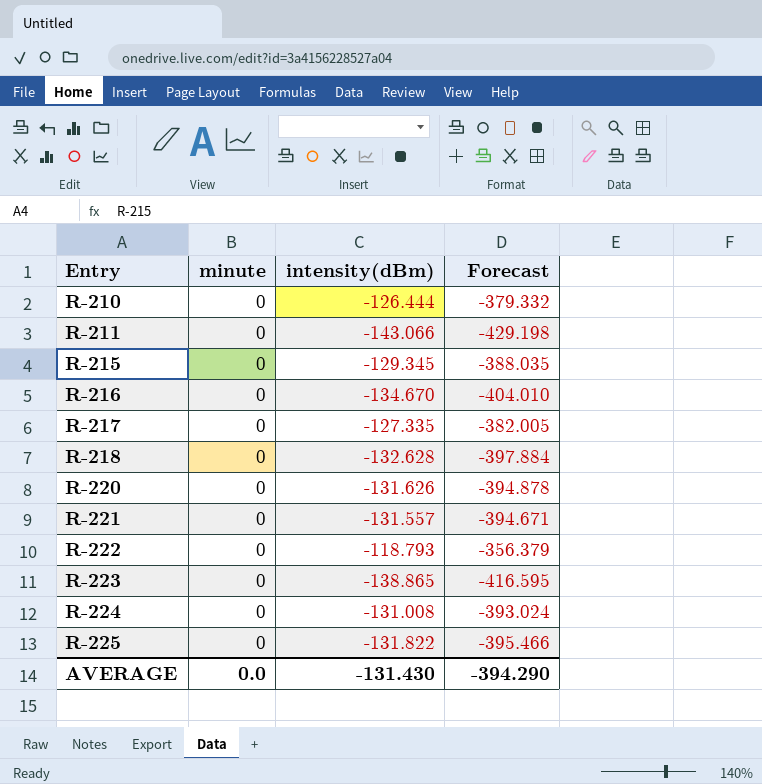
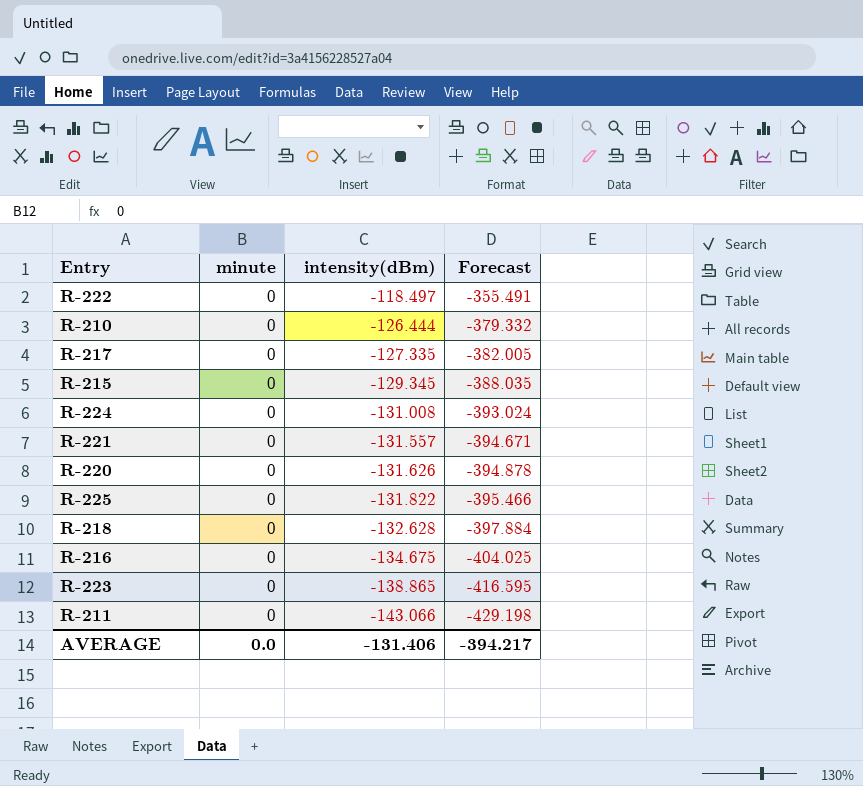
row order: Entry ascending -> intensity(dBm) descending
R-222 | intensity(dBm): -118.793 -> -118.497
R-222 | Forecast: -356.379 -> -355.491
R-216 | intensity(dBm): -134.670 -> -134.675
R-216 | Forecast: -404.010 -> -404.025
AVERAGE | intensity(dBm): -131.430 -> -131.406
AVERAGE | Forecast: -394.290 -> -394.217

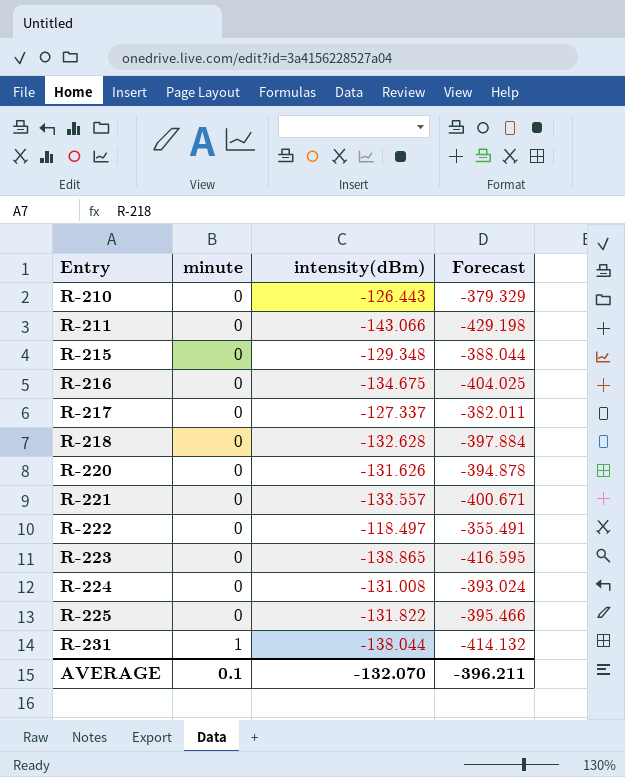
row order: intensity(dBm) descending -> Entry ascending
R-210 | intensity(dBm): -126.444 -> -126.443
R-210 | Forecast: -379.332 -> -379.329
R-215 | intensity(dBm): -129.345 -> -129.348
R-215 | Forecast: -388.035 -> -388.044
R-217 | intensity(dBm): -127.335 -> -127.337
R-217 | Forecast: -382.005 -> -382.011
R-221 | intensity(dBm): -131.557 -> -133.557
R-221 | Forecast: -394.671 -> -400.671
row R-231: none -> 1 | -138.044 | -414.132
AVERAGE | minute: 0.0 -> 0.1
AVERAGE | intensity(dBm): -131.406 -> -132.070
AVERAGE | Forecast: -394.217 -> -396.211

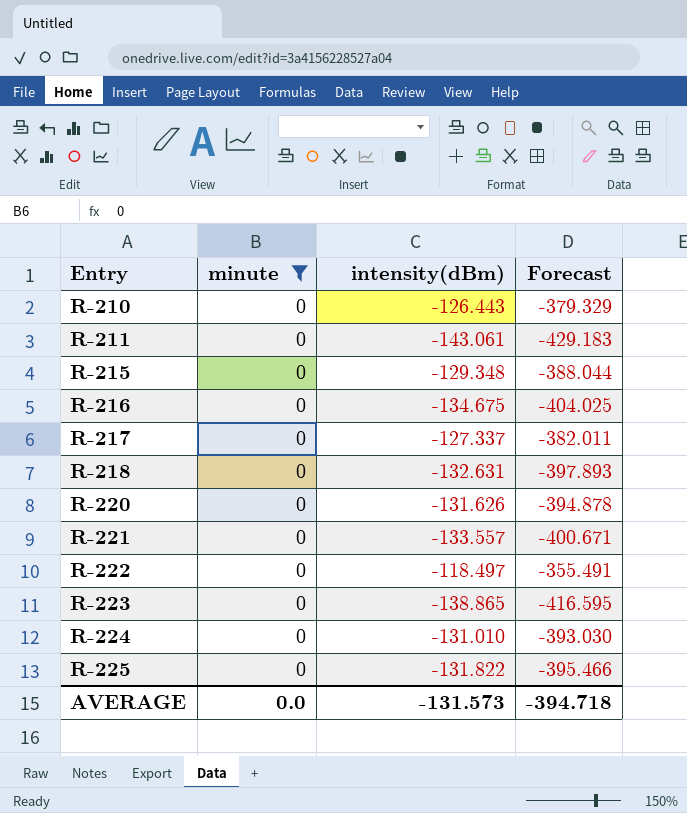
filter: none -> minute = 0
R-211 | intensity(dBm): -143.066 -> -143.061
R-211 | Forecast: -429.198 -> -429.183
R-218 | intensity(dBm): -132.628 -> -132.631
R-218 | Forecast: -397.884 -> -397.893
R-224 | intensity(dBm): -131.008 -> -131.010
R-224 | Forecast: -393.024 -> -393.030
AVERAGE | minute: 0.1 -> 0.0
AVERAGE | intensity(dBm): -132.070 -> -131.573
AVERAGE | Forecast: -396.211 -> -394.718

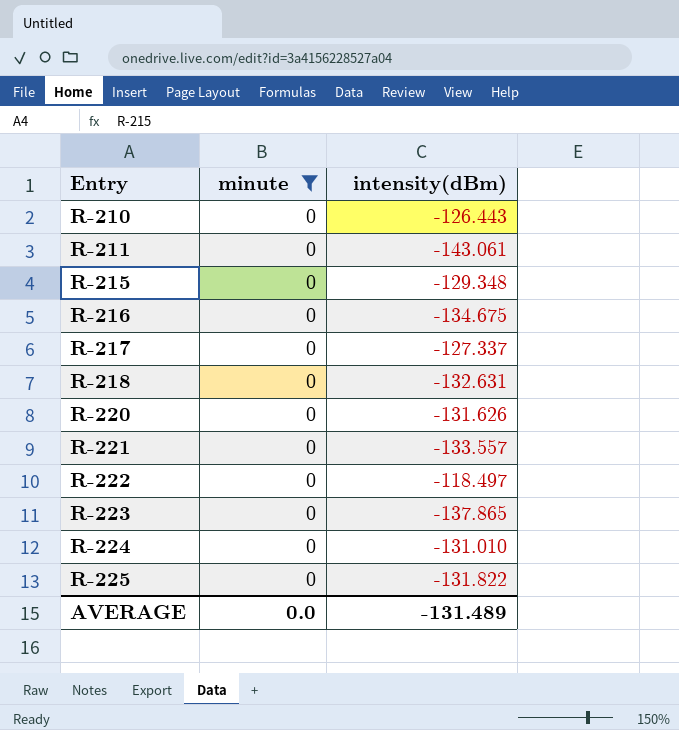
column Forecast | formula: [intensity(dBm)] * 3 -> none
R-223 | intensity(dBm): -138.865 -> -137.865
AVERAGE | intensity(dBm): -131.573 -> -131.489

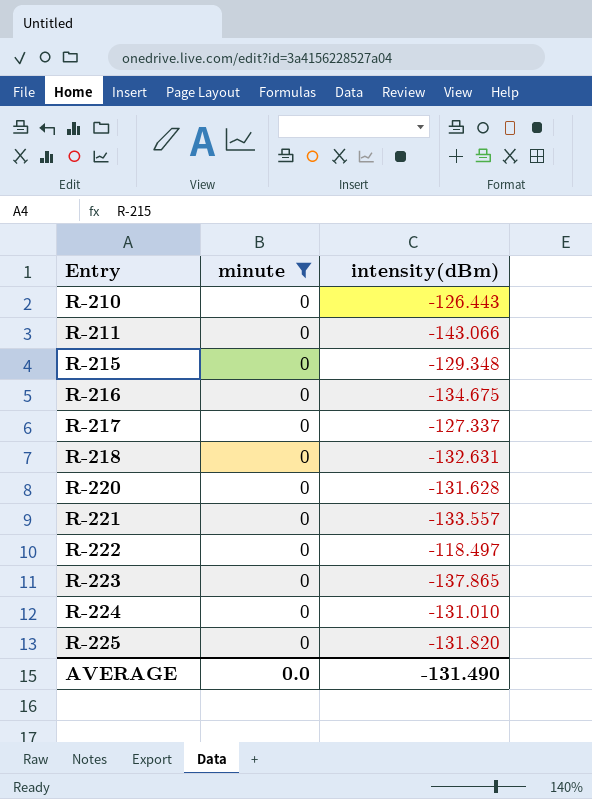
R-211 | intensity(dBm): -143.061 -> -143.066
R-220 | intensity(dBm): -131.626 -> -131.628
R-225 | intensity(dBm): -131.822 -> -131.820
AVERAGE | intensity(dBm): -131.489 -> -131.490

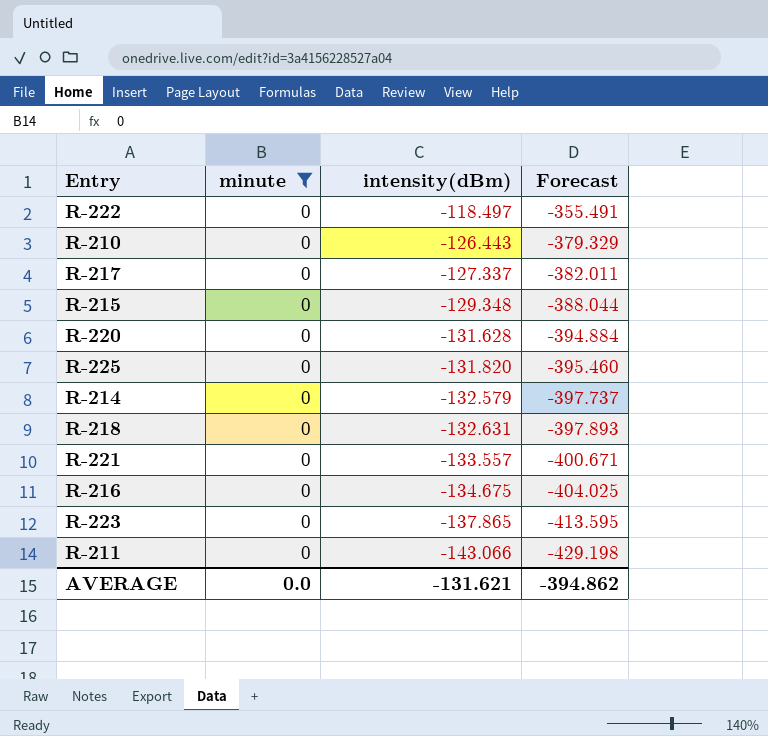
row order: Entry ascending -> intensity(dBm) descending
column Forecast | formula: none -> [intensity(dBm)] * 3
row R-224: 0 | -131.010 -> none
row R-214: none -> 0 | -132.579 | -397.737
AVERAGE | intensity(dBm): -131.490 -> -131.621

